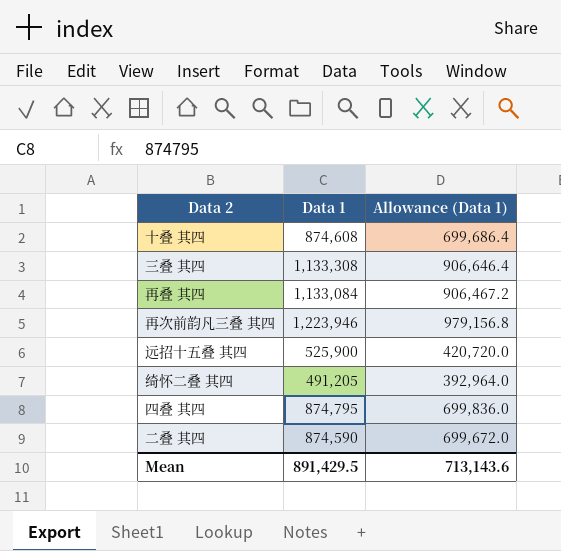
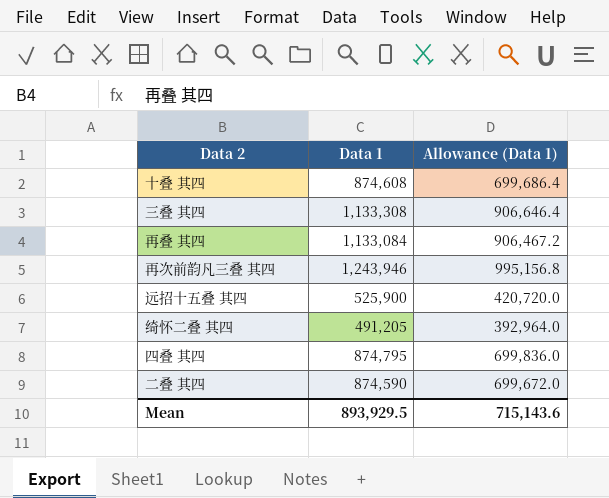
再次前韵凡三叠 其四 | Data 1: 1,223,946 -> 1,243,946
再次前韵凡三叠 其四 | Allowance (Data 1): 979,156.8 -> 995,156.8
Mean | Data 1: 891,429.5 -> 893,929.5
Mean | Allowance (Data 1): 713,143.6 -> 715,143.6

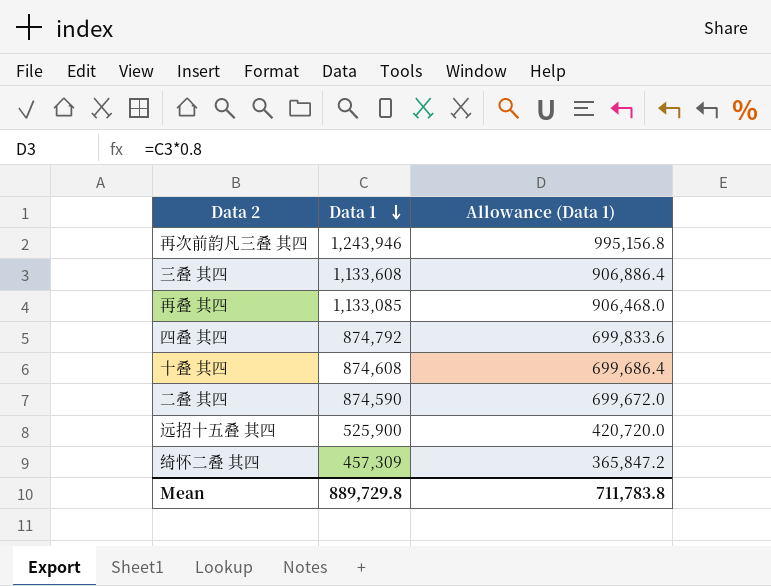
row order: none -> Data 1 descending
三叠 其四 | Data 1: 1,133,308 -> 1,133,608
三叠 其四 | Allowance (Data 1): 906,646.4 -> 906,886.4
再叠 其四 | Data 1: 1,133,084 -> 1,133,085
再叠 其四 | Allowance (Data 1): 906,467.2 -> 906,468.0
四叠 其四 | Data 1: 874,795 -> 874,792
四叠 其四 | Allowance (Data 1): 699,836.0 -> 699,833.6
绮怀二叠 其四 | Data 1: 491,205 -> 457,309
绮怀二叠 其四 | Allowance (Data 1): 392,964.0 -> 365,847.2
Mean | Data 1: 893,929.5 -> 889,729.8
Mean | Allowance (Data 1): 715,143.6 -> 711,783.8

